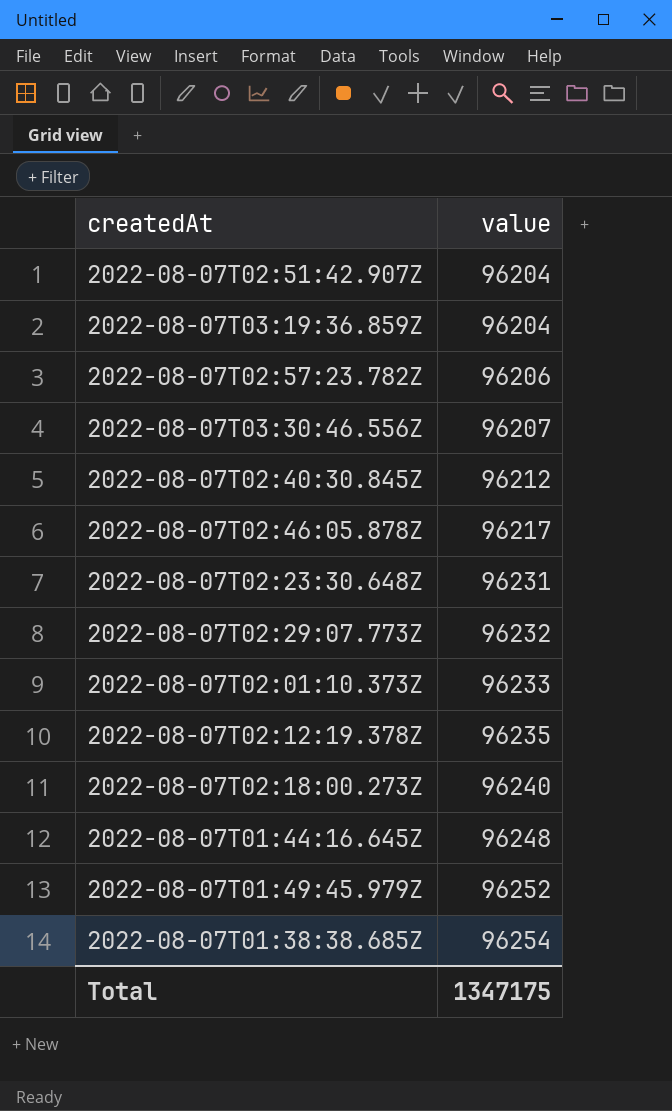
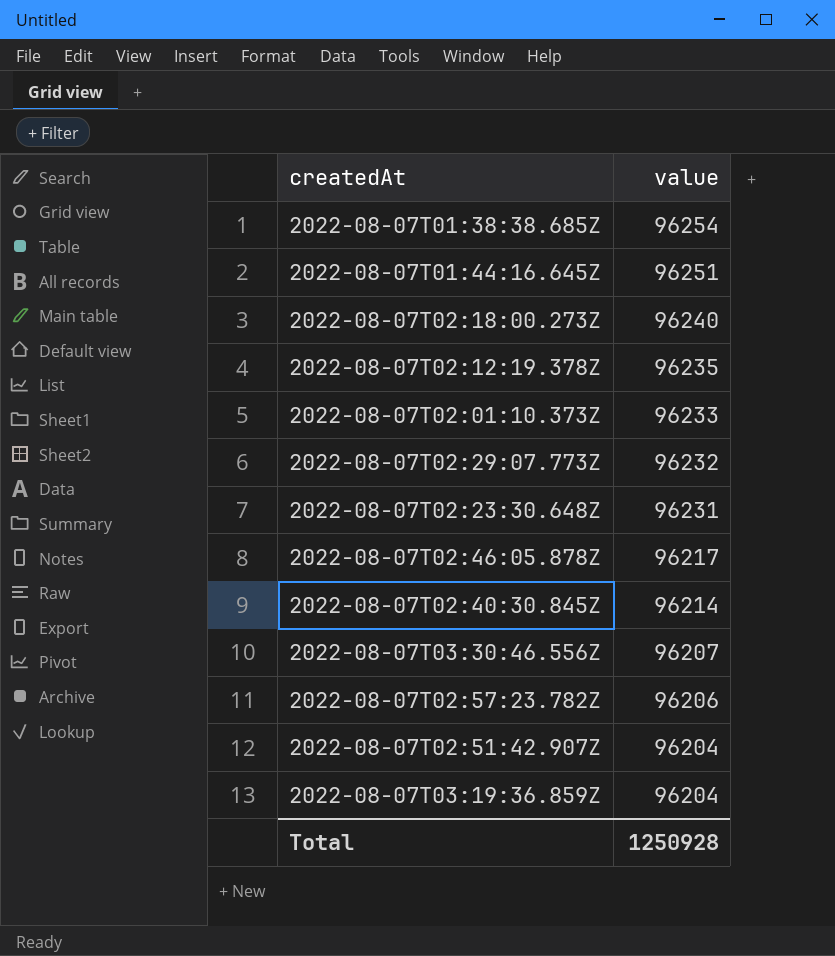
row order: value ascending -> value descending
row 2022-08-07T01:49:45.979Z: 96252 -> none
2022-08-07T01:44:16.645Z | value: 96248 -> 96251
2022-08-07T02:40:30.845Z | value: 96212 -> 96214
Total | value: 1347175 -> 1250928

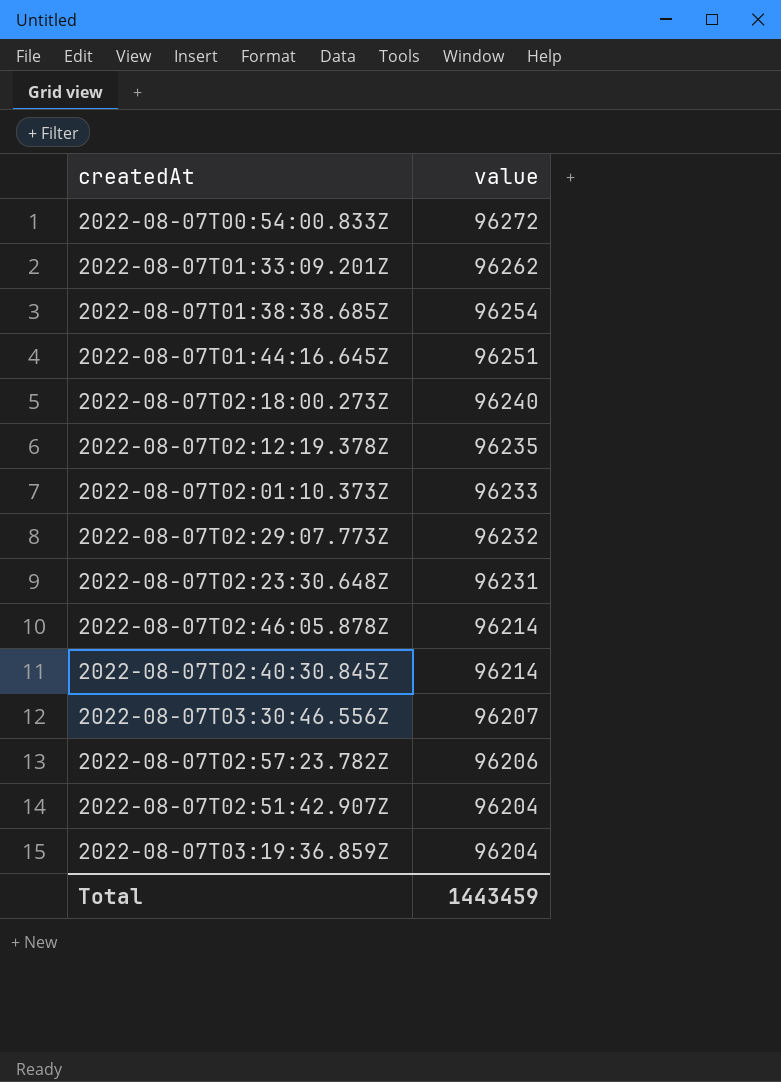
row 2022-08-07T00:54:00.833Z: none -> 96272
row 2022-08-07T01:33:09.201Z: none -> 96262
2022-08-07T02:46:05.878Z | value: 96217 -> 96214
Total | value: 1250928 -> 1443459

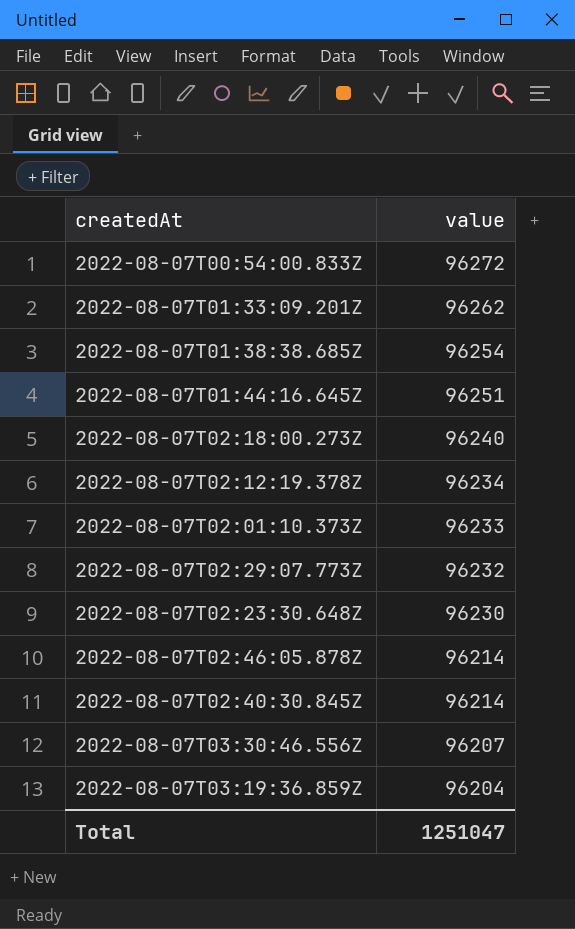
row 2022-08-07T02:57:23.782Z: 96206 -> none
row 2022-08-07T02:51:42.907Z: 96204 -> none
2022-08-07T02:12:19.378Z | value: 96235 -> 96234
2022-08-07T02:23:30.648Z | value: 96231 -> 96230
Total | value: 1443459 -> 1251047

